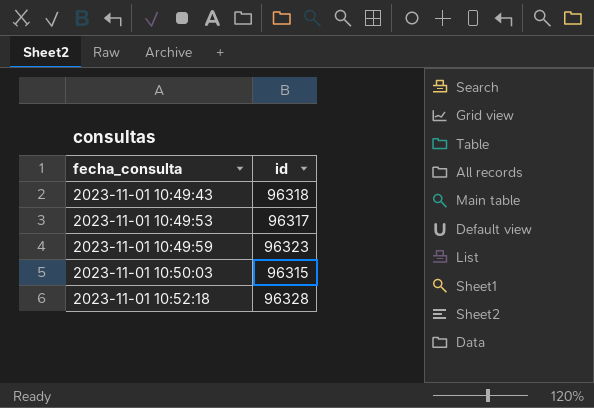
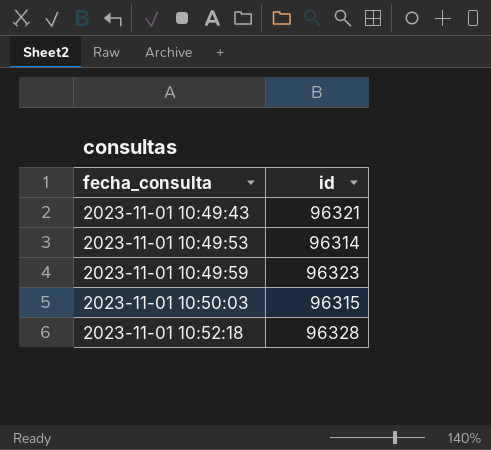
2023-11-01 10:49:43 | id: 96318 -> 96321
2023-11-01 10:49:53 | id: 96317 -> 96314

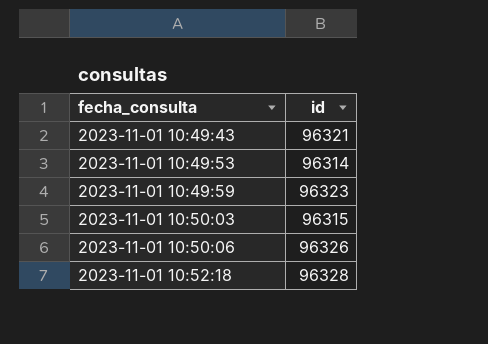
row 2023-11-01 10:50:06: none -> 96326

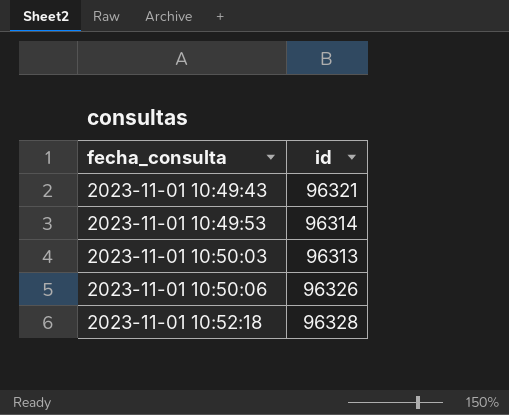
row 2023-11-01 10:49:59: 96323 -> none
2023-11-01 10:50:03 | id: 96315 -> 96313

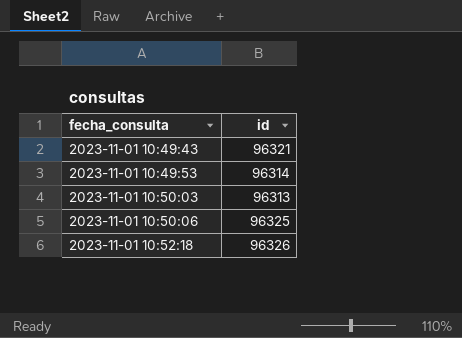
2023-11-01 10:50:06 | id: 96326 -> 96325
2023-11-01 10:52:18 | id: 96328 -> 96326

